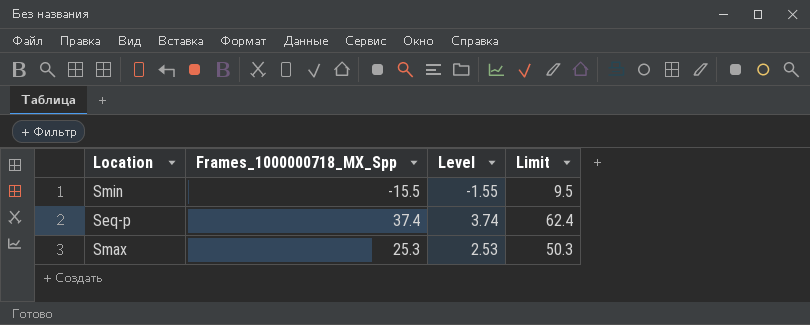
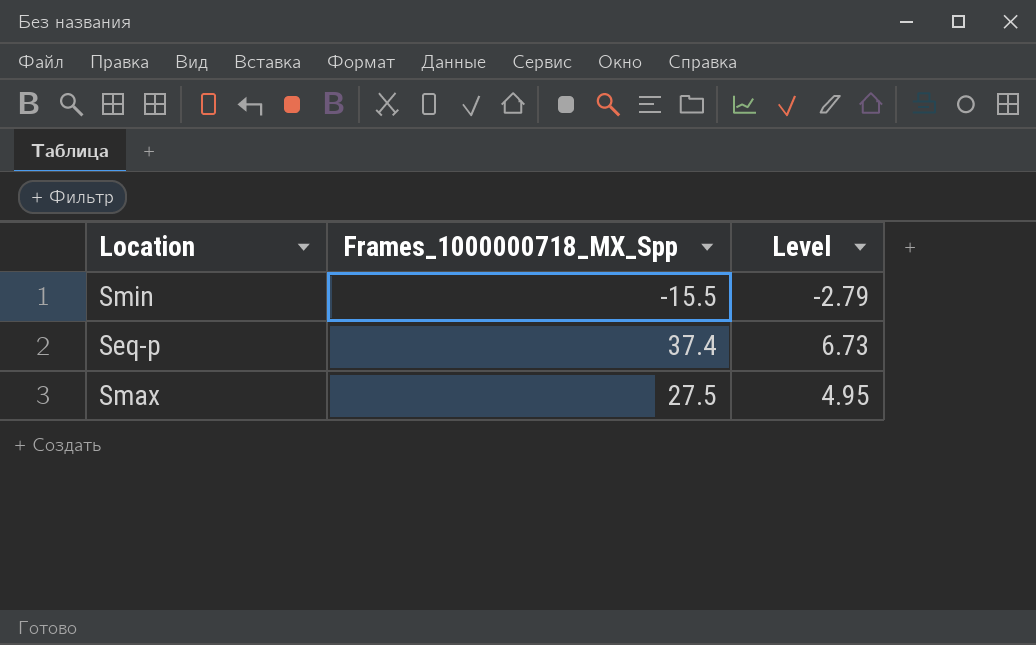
column Limit | formula: [Frames_1000000718_MX_Spp] + 25 -> none
column Level | formula: [Frames_1000000718_MX_Spp] * 0.1 -> [Frames_1000000718_MX_Spp] * 0.18
Smax | Frames_1000000718_MX_Spp: 25.3 -> 27.5

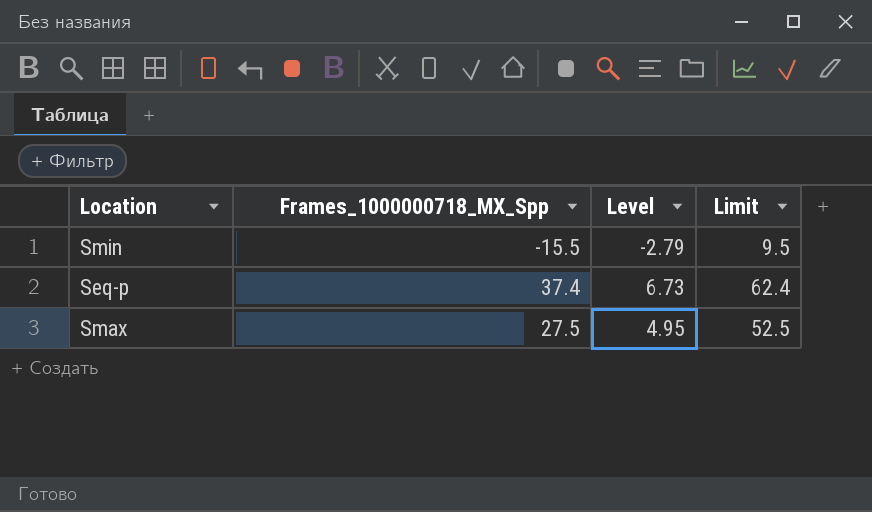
column Limit | formula: none -> [Frames_1000000718_MX_Spp] + 25

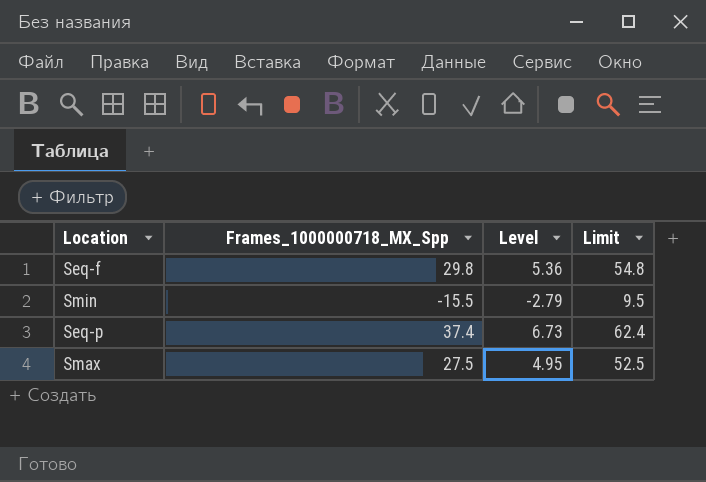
row Seq-f: none -> 29.8 | 5.36 | 54.8

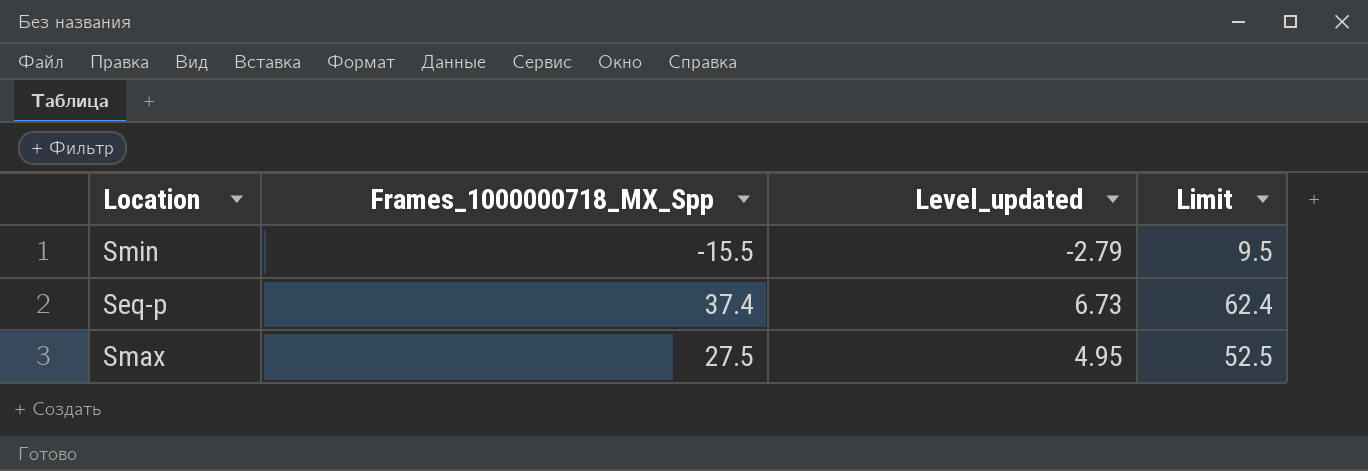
column name: Level -> Level_updated
row Seq-f: 29.8 | 5.36 | 54.8 -> none

